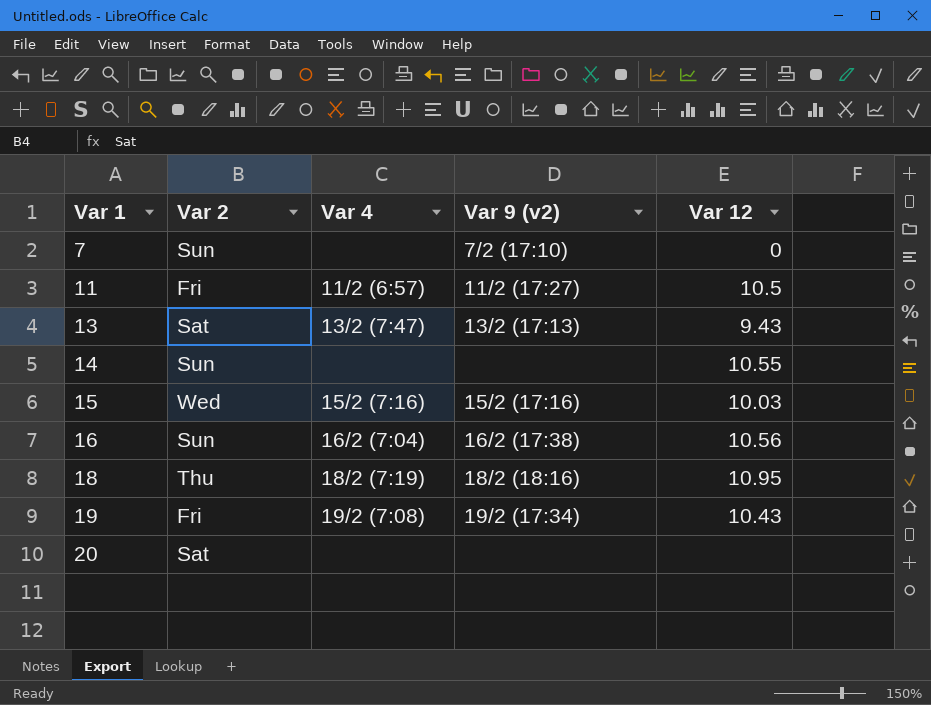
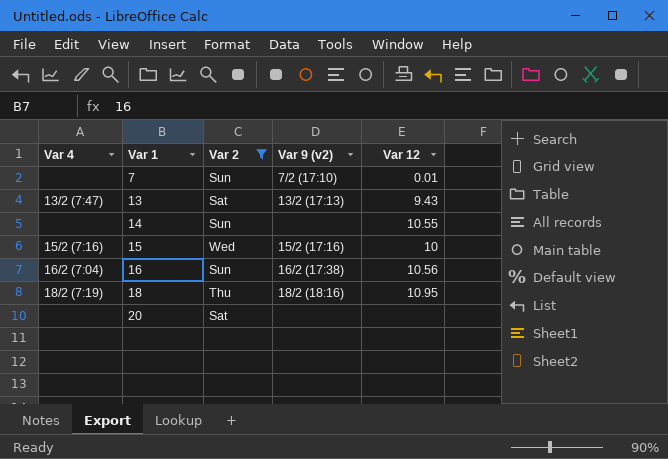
filter: none -> Var 2 != Fri
column Var 4 | position: 3 -> 1
7 | Var 12: 0 -> 0.01
15 | Var 12: 10.03 -> 10

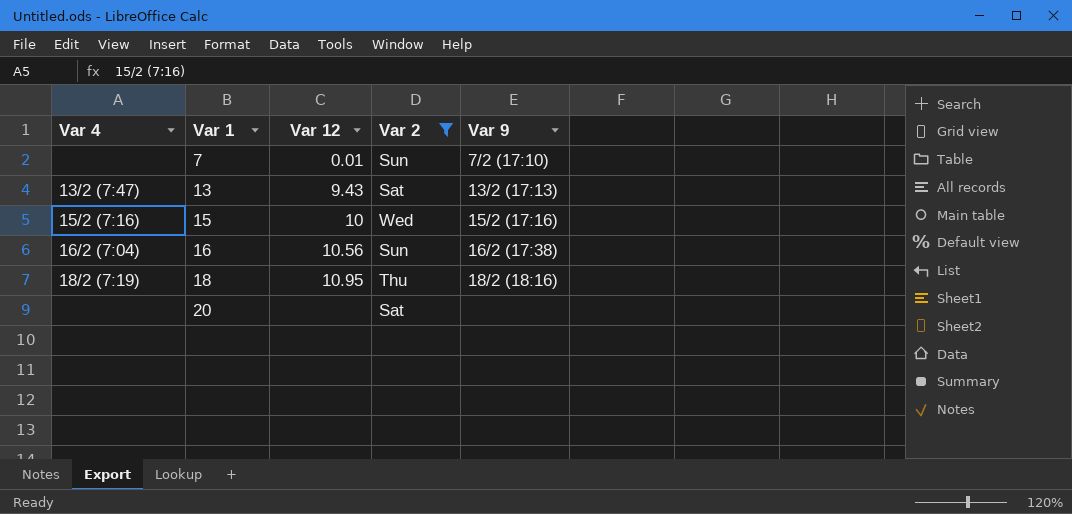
column Var 12 | position: 5 -> 3
column name: Var 9 (v2) -> Var 9
row 14: none | Sun | none | 10.55 -> none

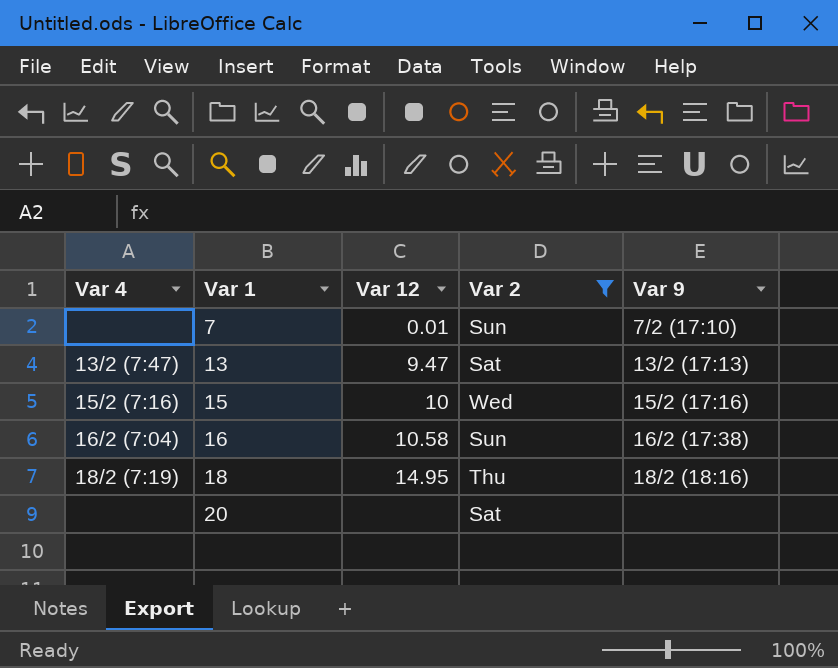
13 | Var 12: 9.43 -> 9.47
16 | Var 12: 10.56 -> 10.58
18 | Var 12: 10.95 -> 14.95

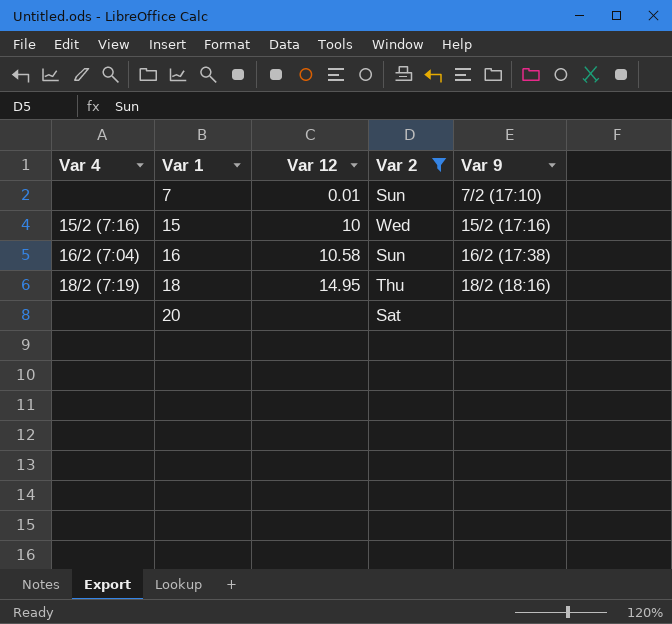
row 13: 13/2 (7:47) | 9.47 | Sat | 13/2 (17:13) -> none

